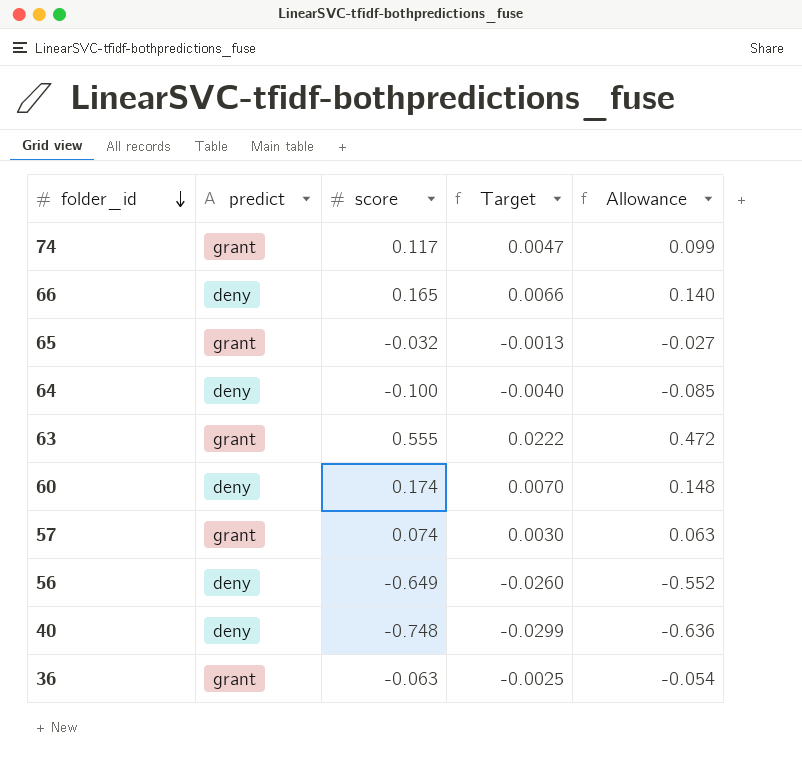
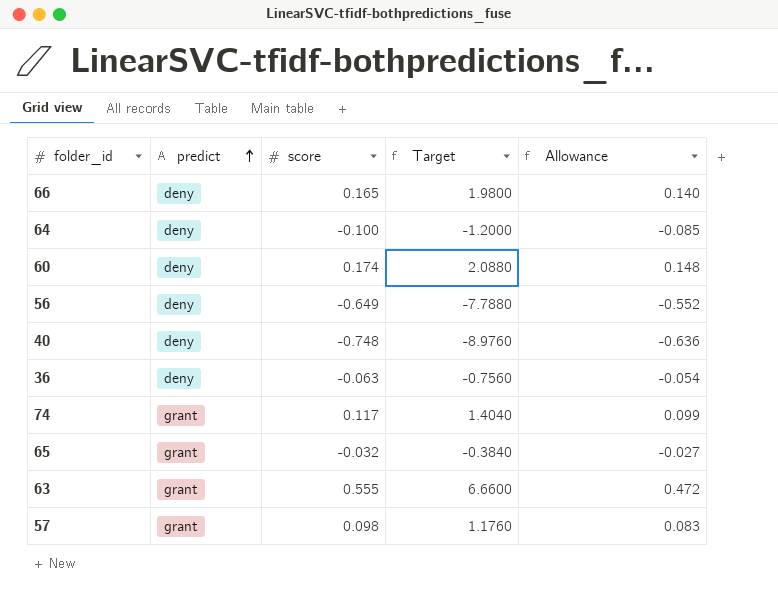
row order: folder_id descending -> predict ascending
column Target | formula: [score] * 0.04 -> [score] * 12
36 | predict: grant -> deny
57 | score: 0.074 -> 0.098
57 | Allowance: 0.063 -> 0.083

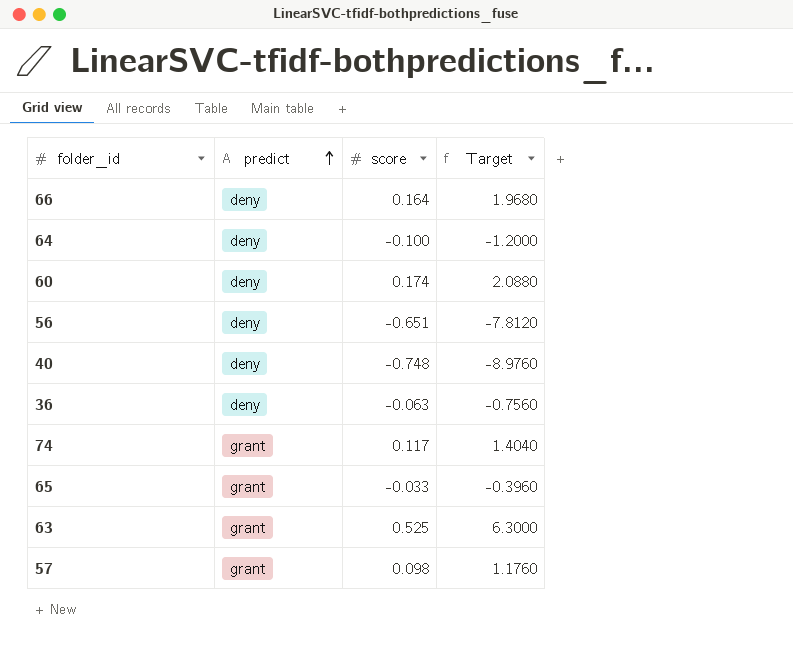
column Allowance | formula: [score] * 0.85 -> none
66 | score: 0.165 -> 0.164
66 | Target: 1.9800 -> 1.9680
56 | score: -0.649 -> -0.651
56 | Target: -7.7880 -> -7.8120
65 | score: -0.032 -> -0.033
65 | Target: -0.3840 -> -0.3960
63 | score: 0.555 -> 0.525
63 | Target: 6.6600 -> 6.3000

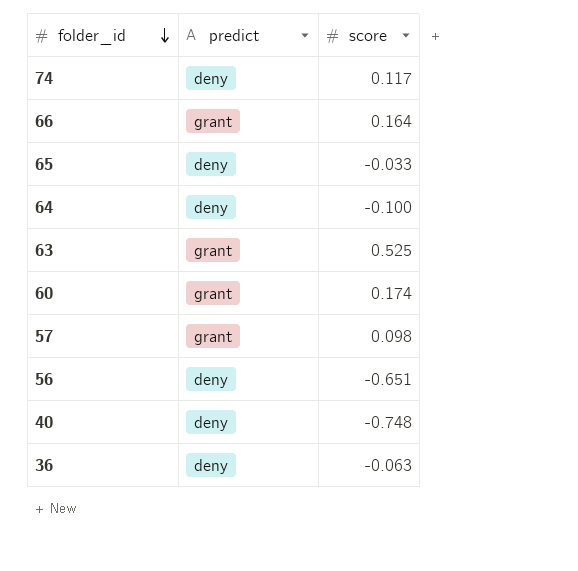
row order: predict ascending -> folder_id descending
column Target | formula: [score] * 12 -> none
74 | predict: grant -> deny
66 | predict: deny -> grant
65 | predict: grant -> deny
60 | predict: deny -> grant

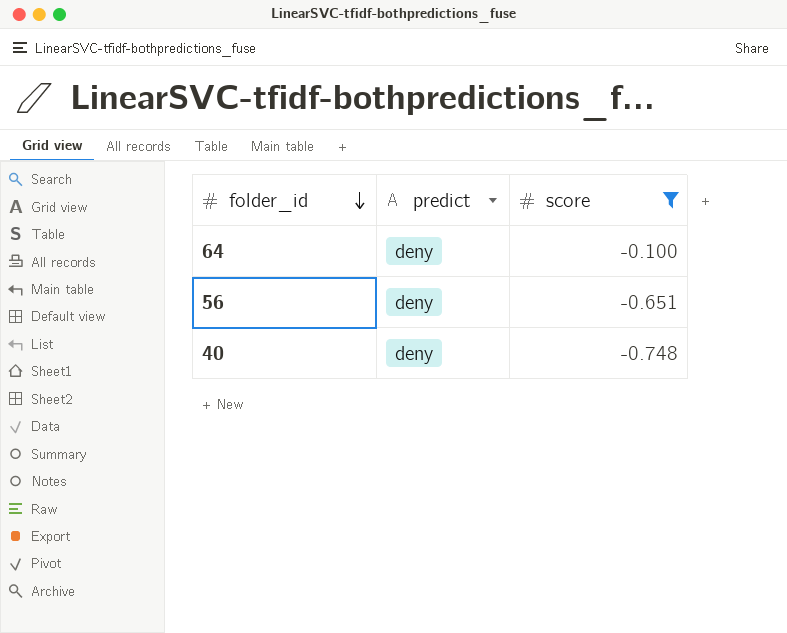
filter: none -> score <= -0.100

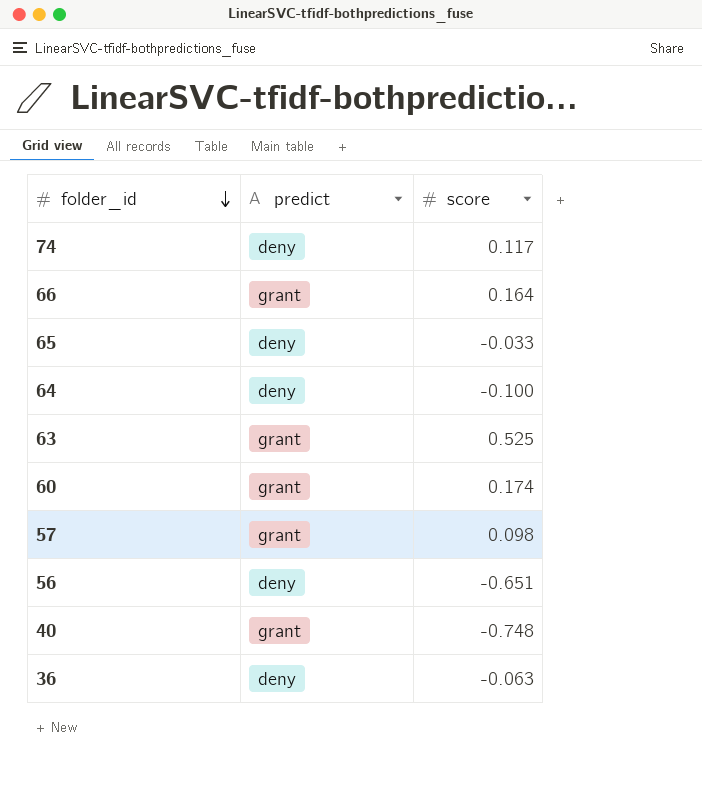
filter: score <= -0.100 -> none
40 | predict: deny -> grant

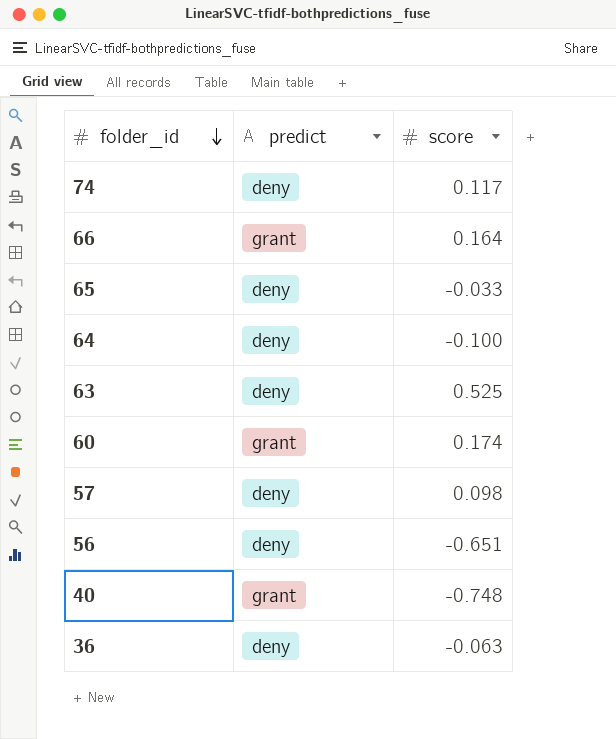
63 | predict: grant -> deny
57 | predict: grant -> deny

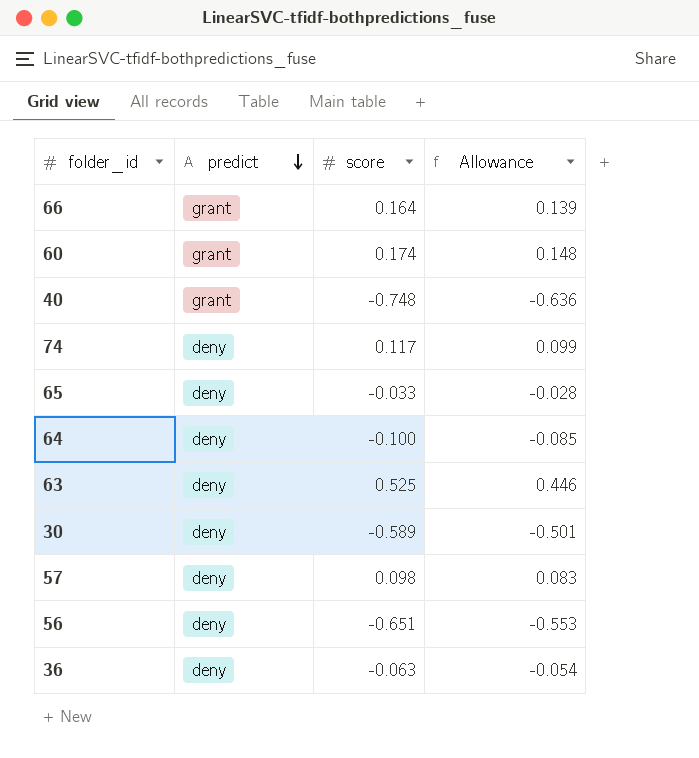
row order: folder_id descending -> predict descending
column Allowance | formula: none -> [score] * 0.85
row 30: none -> deny | -0.589 | -0.501

